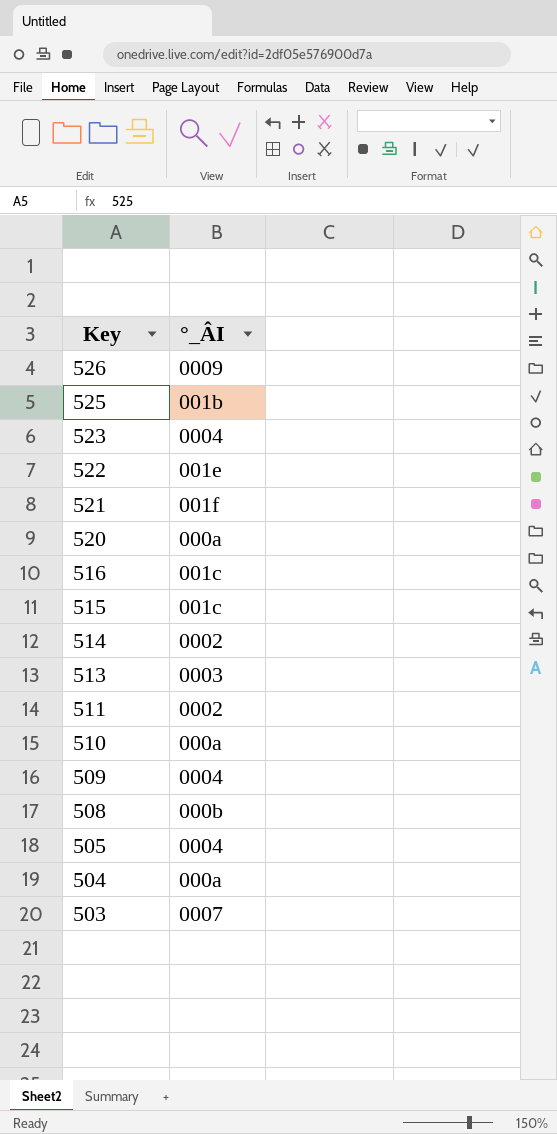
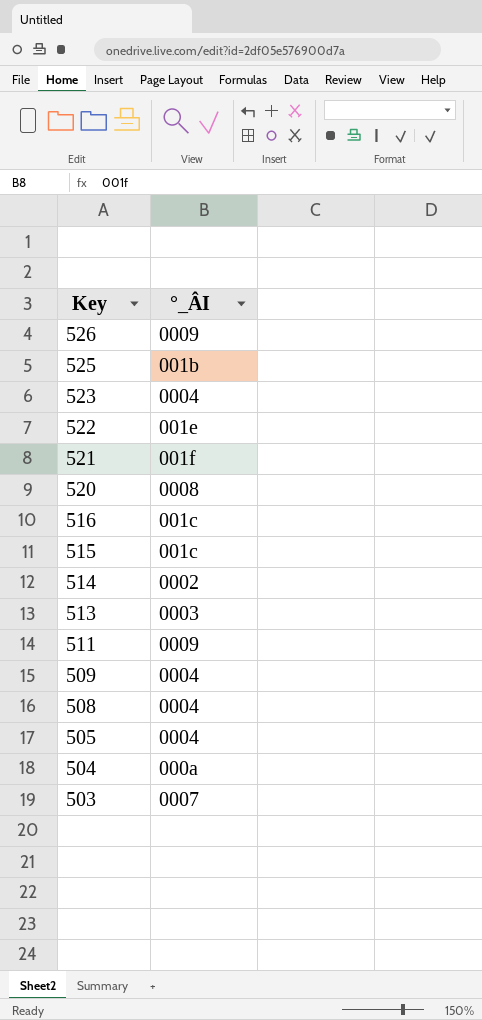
row 510: 000a -> none
520 | °_ÂI: 000a -> 0008
511 | °_ÂI: 0002 -> 0009
508 | °_ÂI: 000b -> 0004

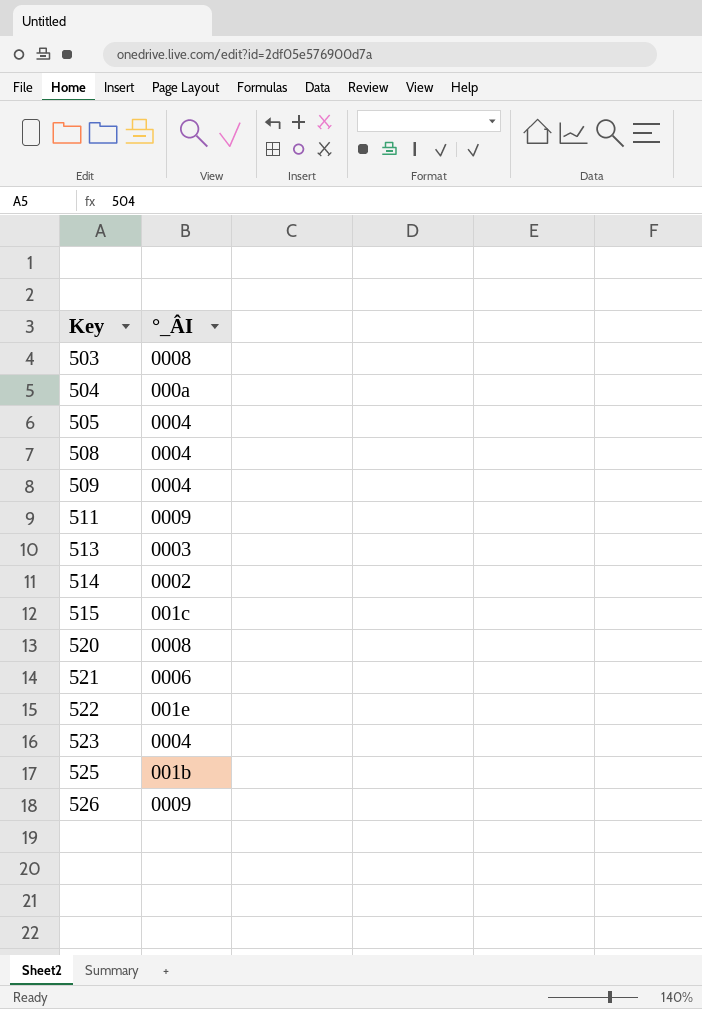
row order: Key descending -> Key ascending
row 516: 001c -> none
503 | °_ÂI: 0007 -> 0008
521 | °_ÂI: 001f -> 0006

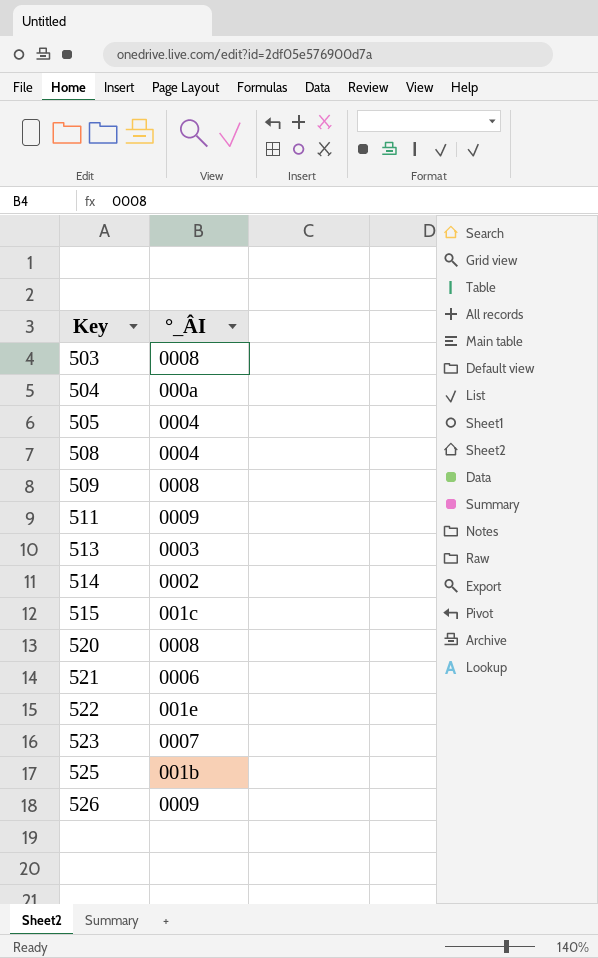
509 | °_ÂI: 0004 -> 0008
523 | °_ÂI: 0004 -> 0007

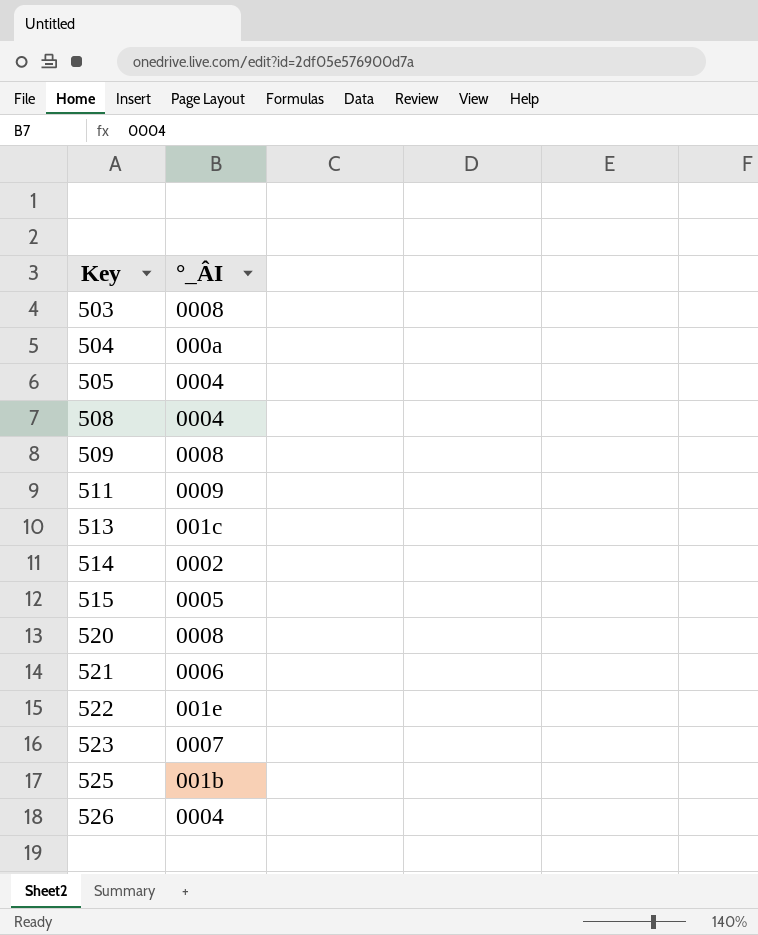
513 | °_ÂI: 0003 -> 001c
515 | °_ÂI: 001c -> 0005
526 | °_ÂI: 0009 -> 0004

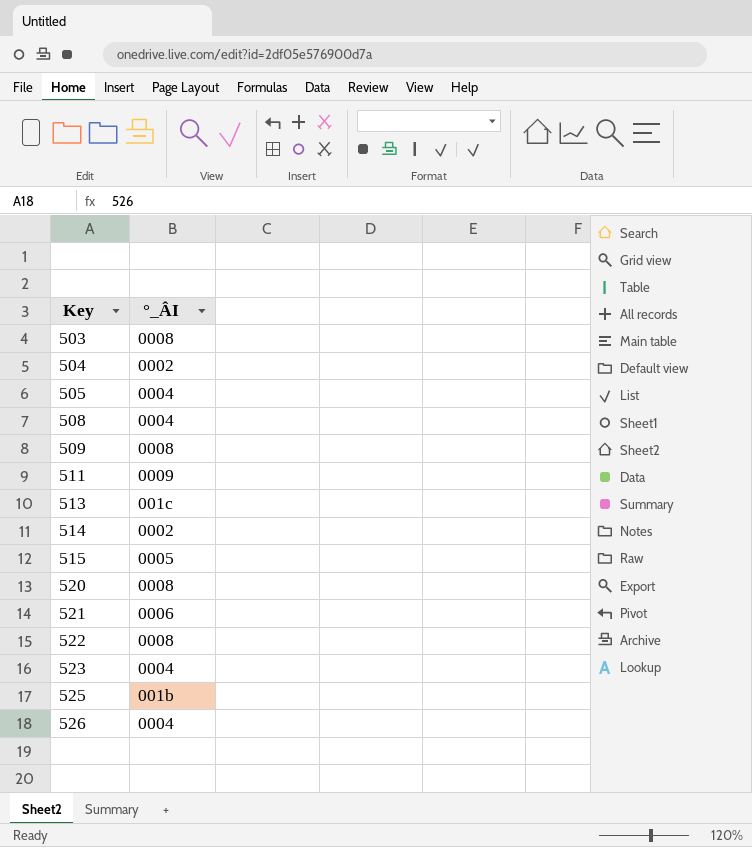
504 | °_ÂI: 000a -> 0002
522 | °_ÂI: 001e -> 0008
523 | °_ÂI: 0007 -> 0004

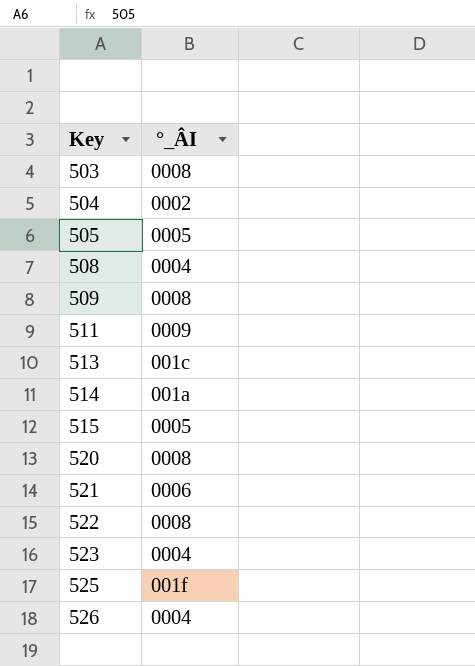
505 | °_ÂI: 0004 -> 0005
514 | °_ÂI: 0002 -> 001a
525 | °_ÂI: 001b -> 001f

